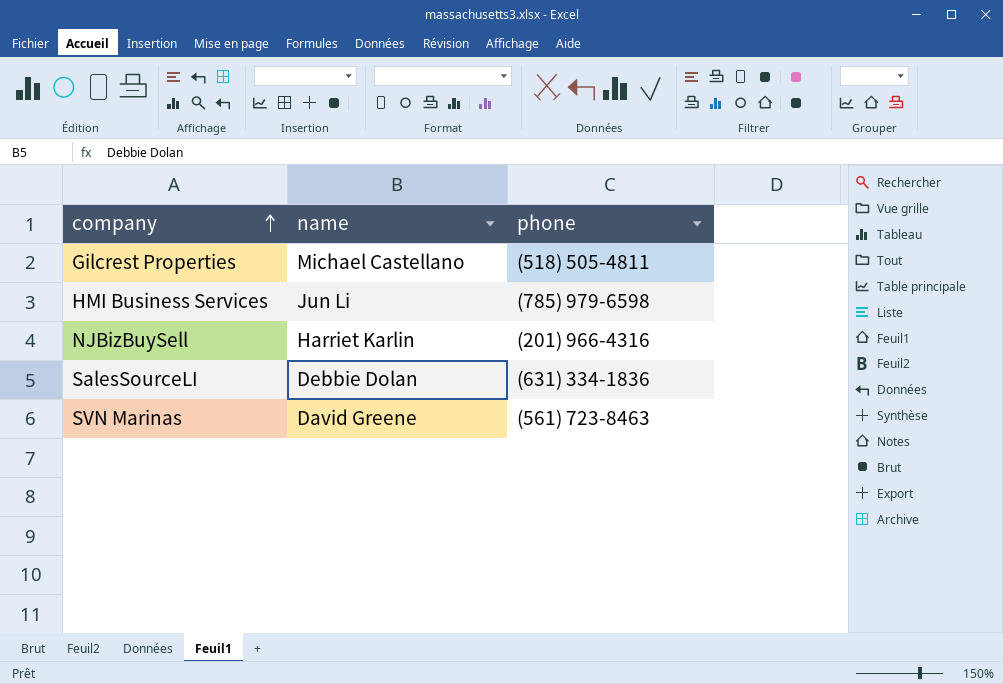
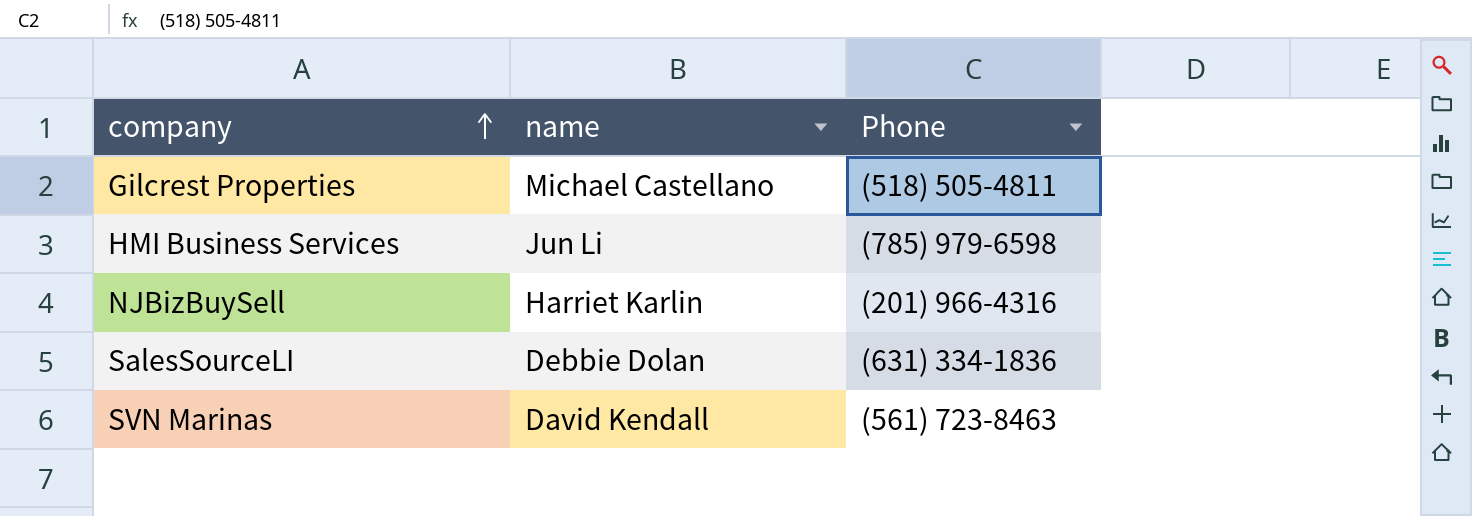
column name: phone -> Phone
SVN Marinas | name: David Greene -> David Kendall

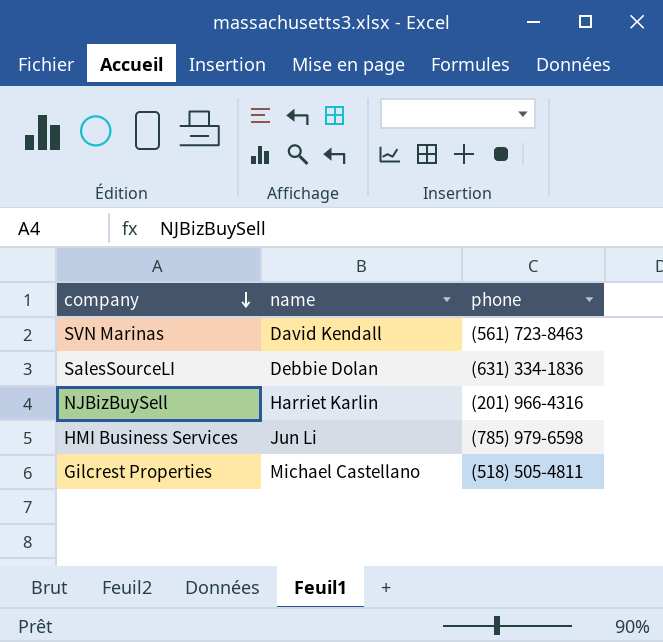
row order: company ascending -> company descending
column name: Phone -> phone

